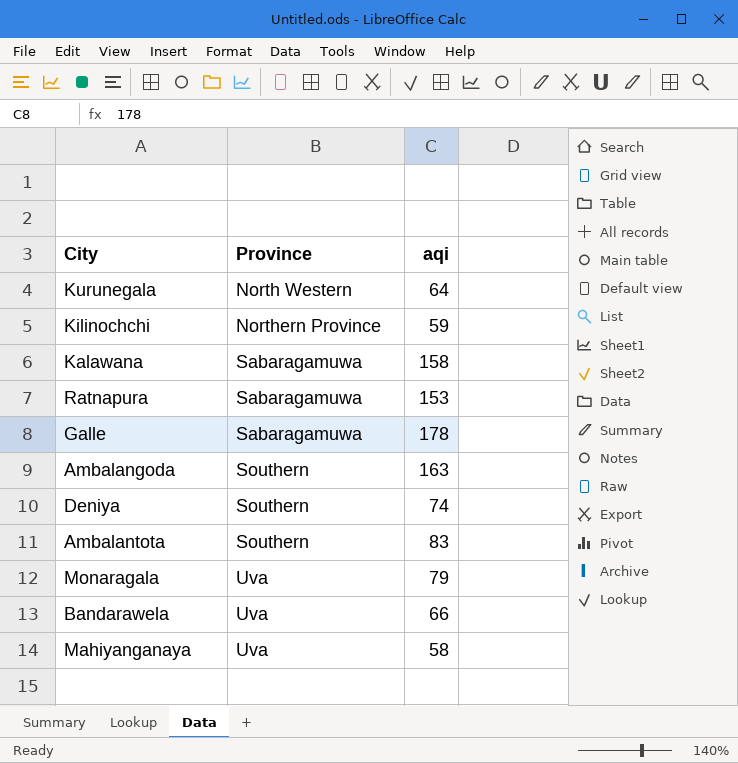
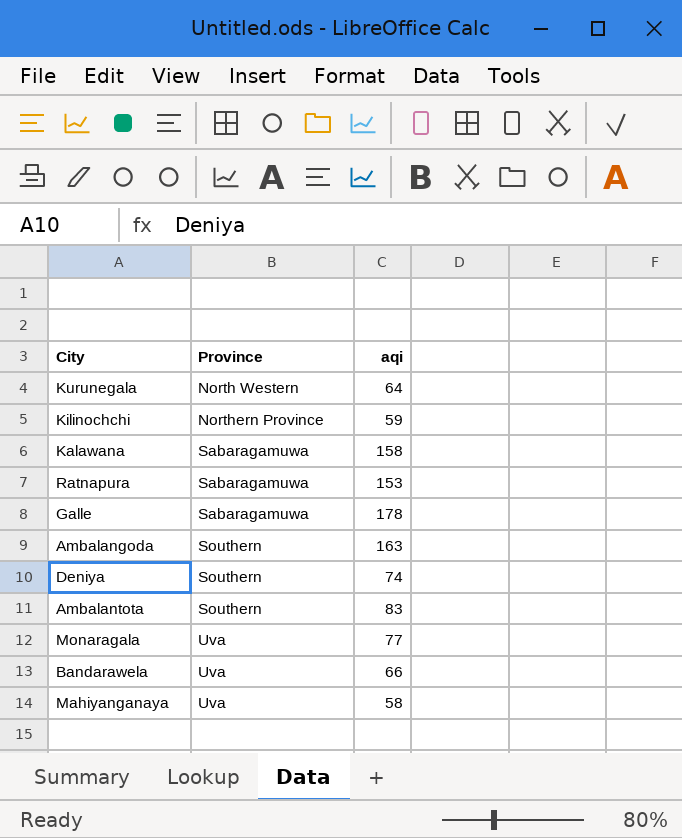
Monaragala | aqi: 79 -> 77

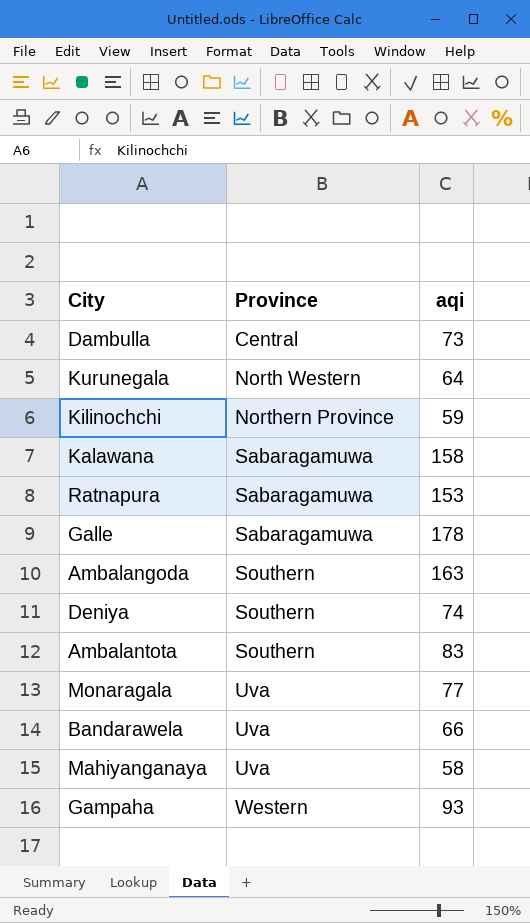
row Dambulla: none -> Central | 73
row Gampaha: none -> Western | 93

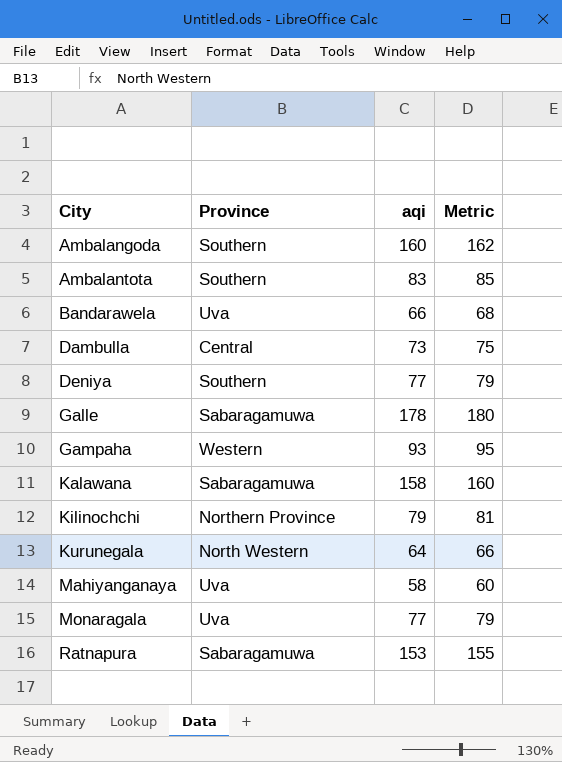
row order: Province ascending -> City ascending
column Metric | formula: none -> [aqi] + 2
Ambalangoda | aqi: 163 -> 160
Deniya | aqi: 74 -> 77
Kilinochchi | aqi: 59 -> 79

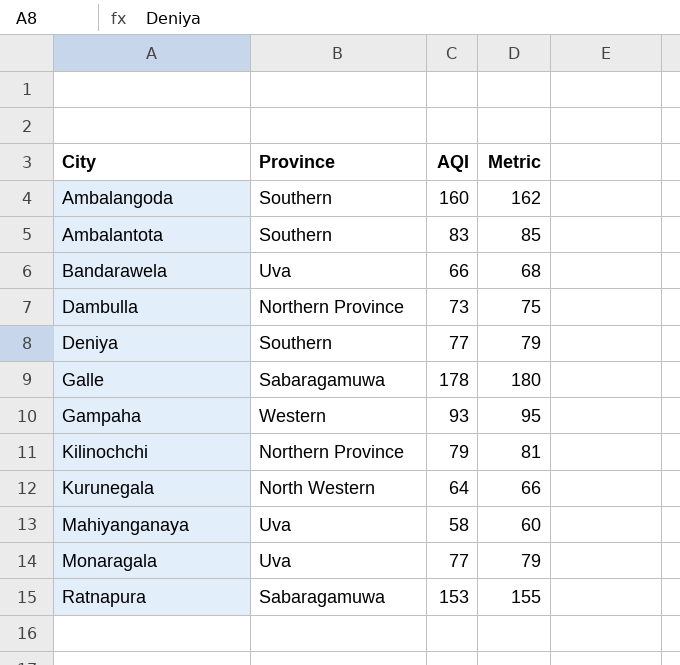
column name: aqi -> AQI
row Kalawana: Sabaragamuwa | 158 | 160 -> none
Dambulla | Province: Central -> Northern Province

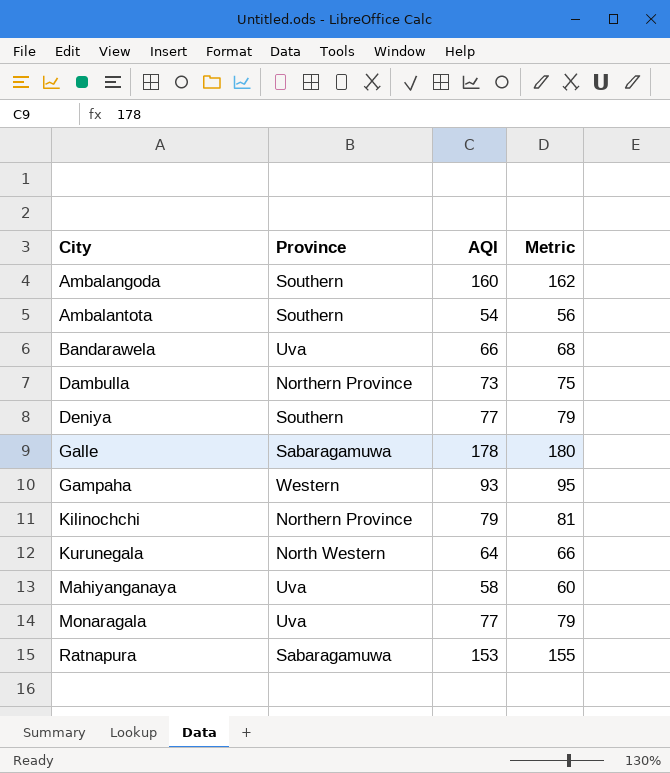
Ambalantota | AQI: 83 -> 54
Ambalantota | Metric: 85 -> 56

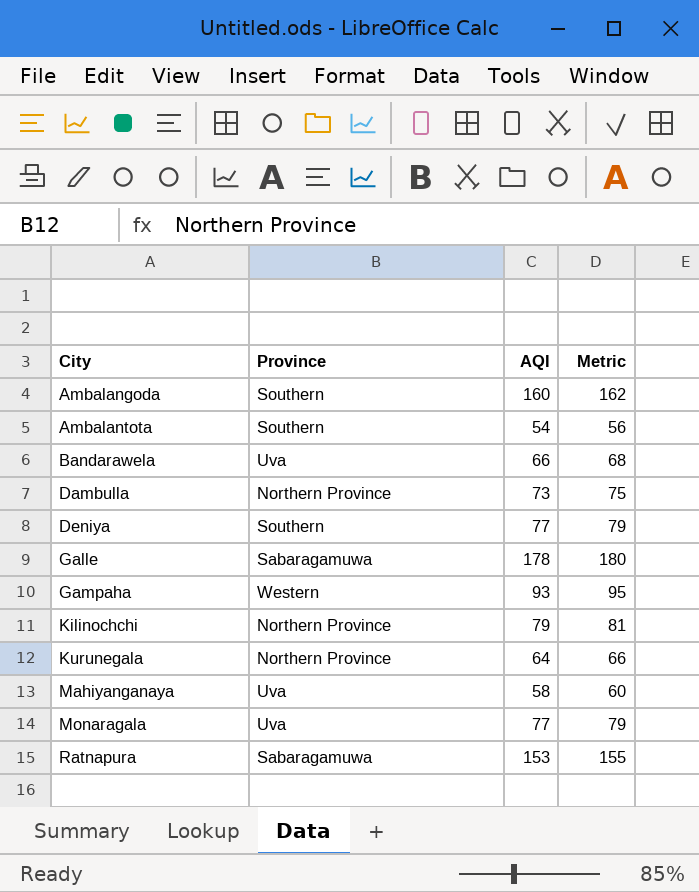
Kurunegala | Province: North Western -> Northern Province

